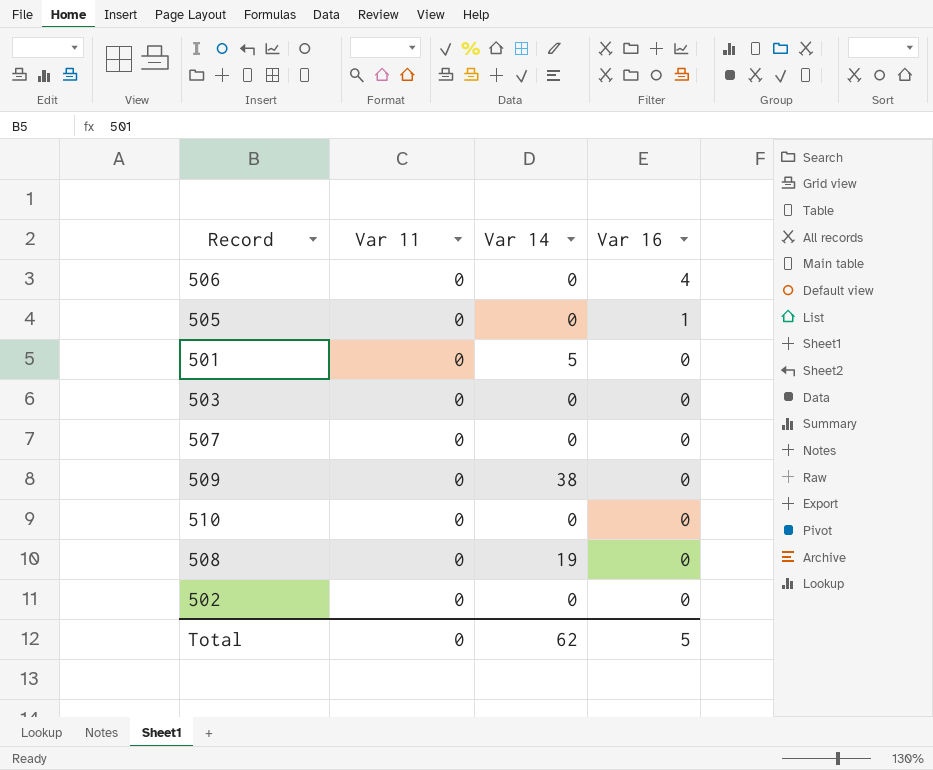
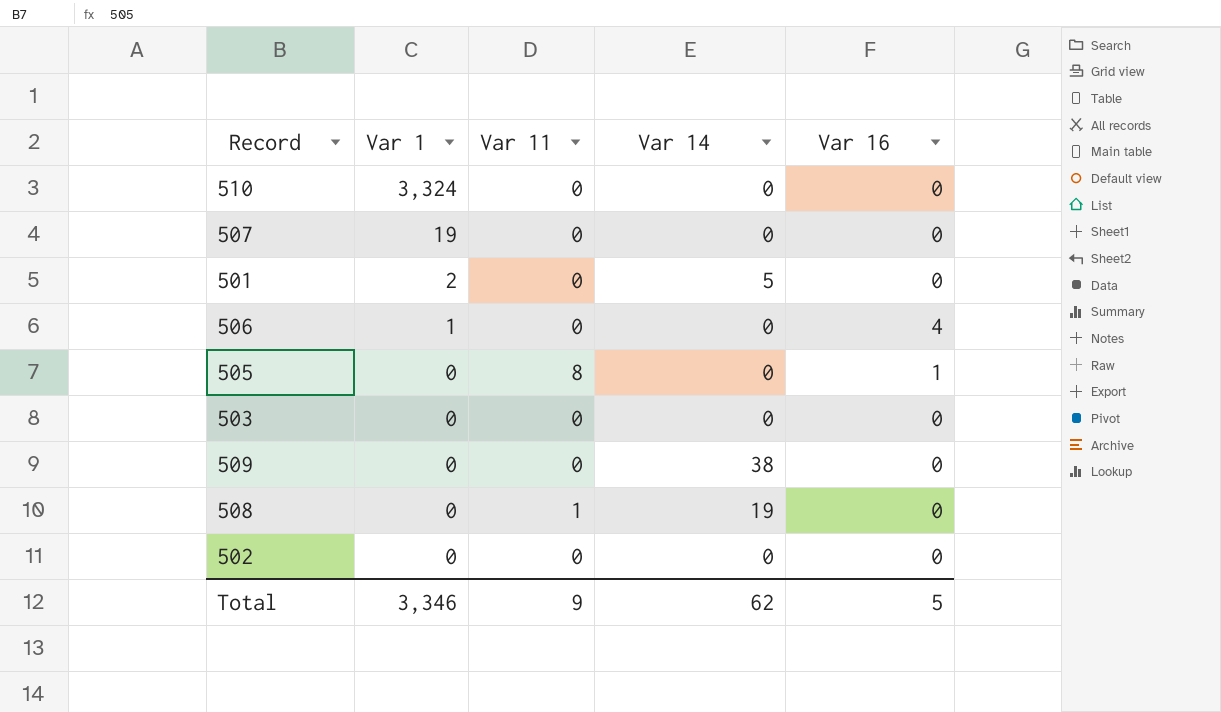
row order: Var 16 descending -> Var 1 descending
column Var 1 | position: none -> 2
505 | Var 11: 0 -> 8
508 | Var 11: 0 -> 1
Total | Var 11: 0 -> 9

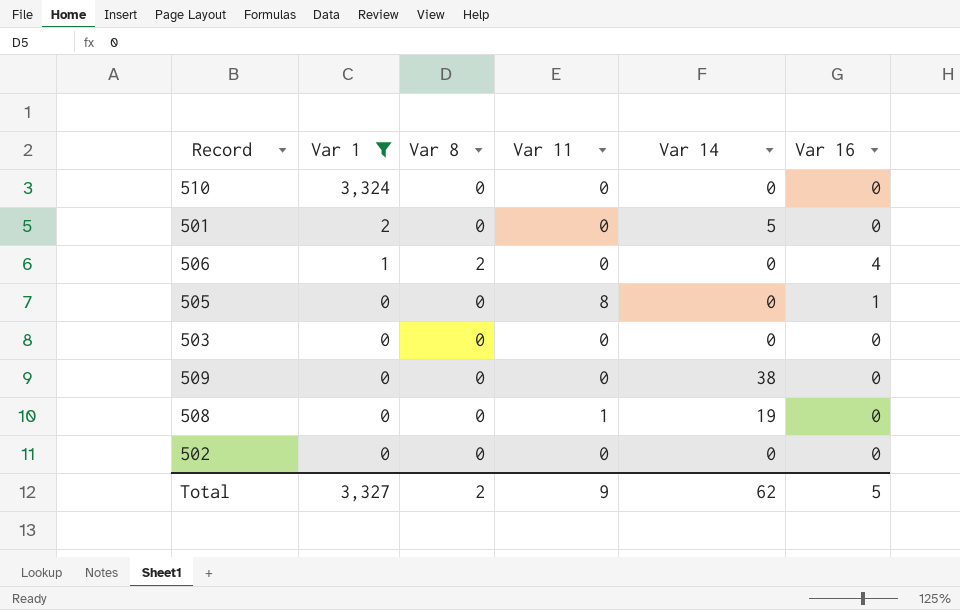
filter: none -> Var 1 != 19
column Var 8 | position: none -> 3
Total | Var 1: 3,346 -> 3,327

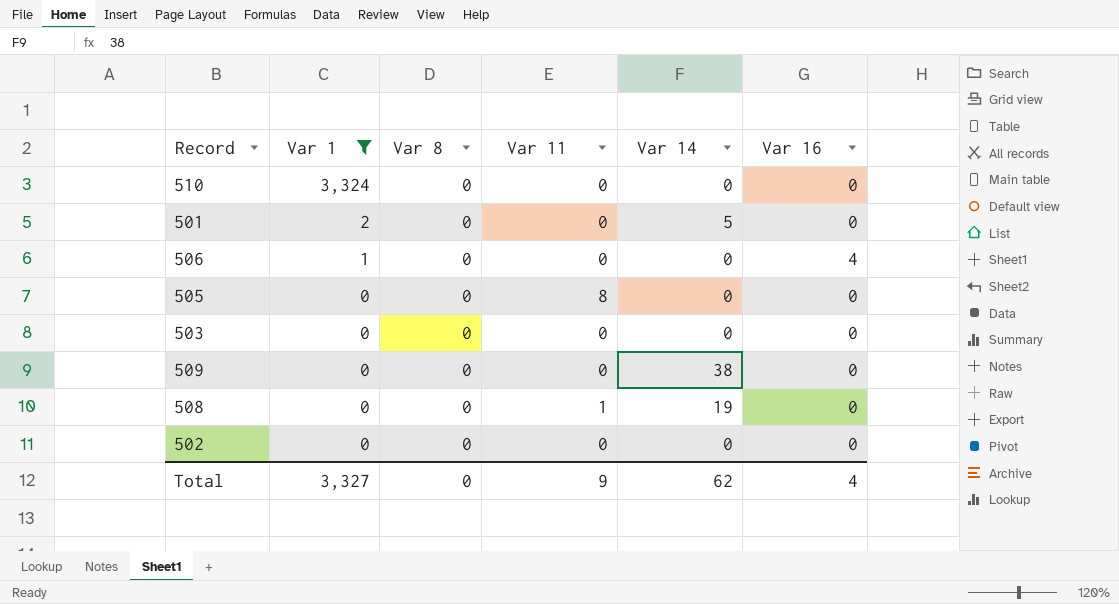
506 | Var 8: 2 -> 0
505 | Var 16: 1 -> 0
Total | Var 8: 2 -> 0
Total | Var 16: 5 -> 4

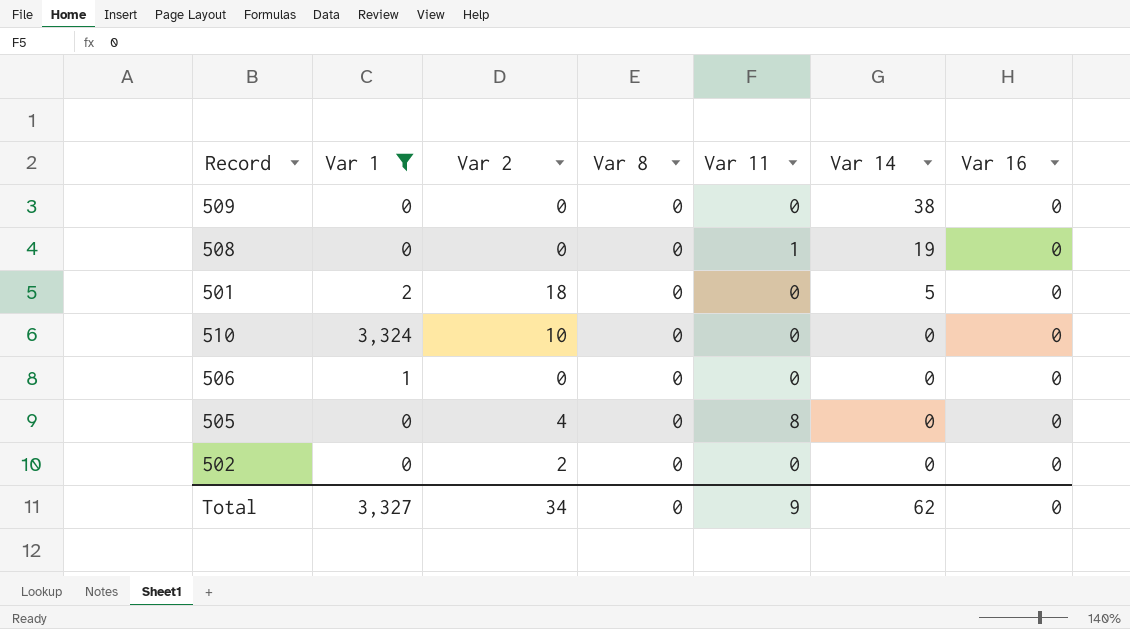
row order: Var 1 descending -> Var 14 descending
column Var 2 | position: none -> 3
row 503: 0 | 0 | 0 | 0 | 0 -> none
506 | Var 16: 4 -> 0
Total | Var 16: 4 -> 0

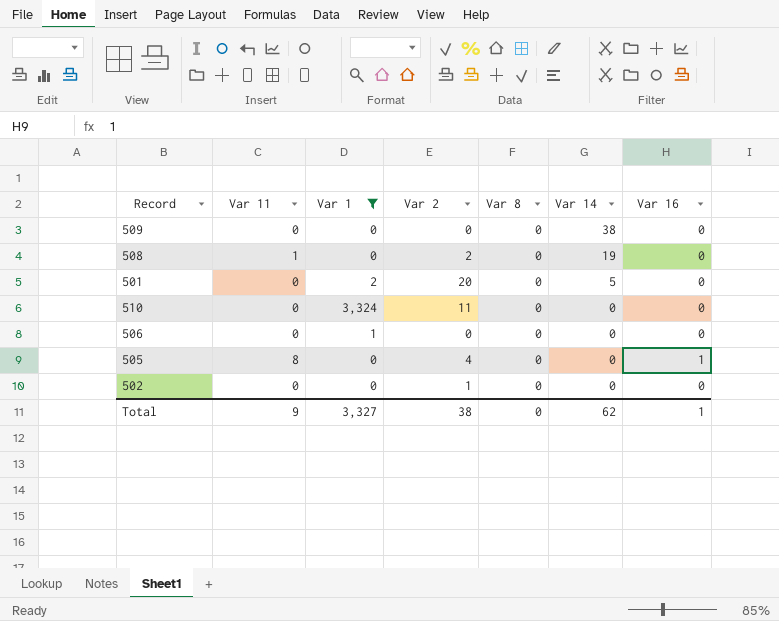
column Var 11 | position: 5 -> 2
508 | Var 2: 0 -> 2
501 | Var 2: 18 -> 20
510 | Var 2: 10 -> 11
505 | Var 16: 0 -> 1
502 | Var 2: 2 -> 1
Total | Var 2: 34 -> 38
Total | Var 16: 0 -> 1

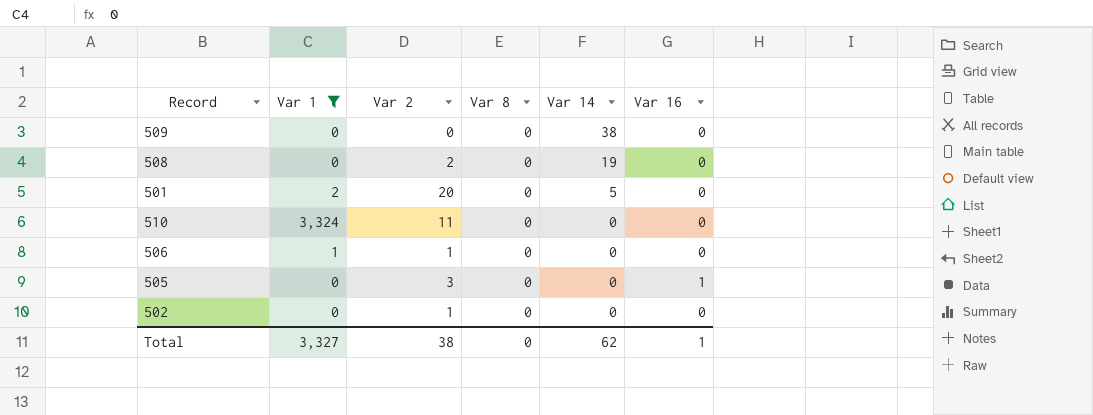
column Var 11 | position: 2 -> none
506 | Var 2: 0 -> 1
505 | Var 2: 4 -> 3

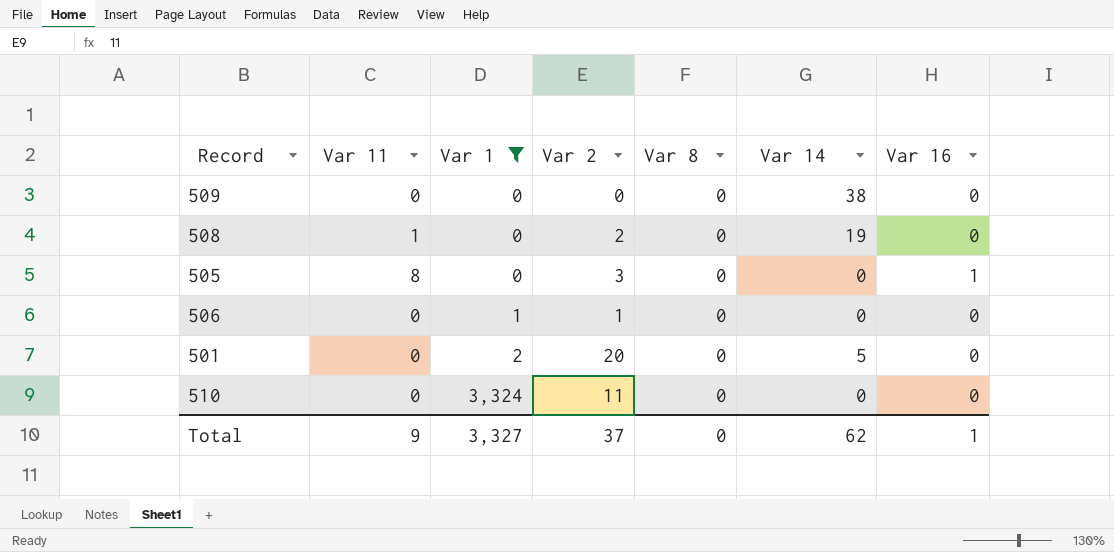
row order: Var 14 descending -> Var 1 ascending
column Var 11 | position: none -> 2
row 502: 0 | 1 | 0 | 0 | 0 -> none
Total | Var 2: 38 -> 37

